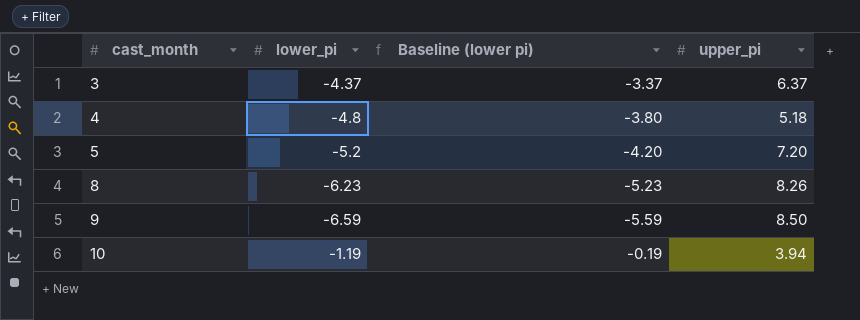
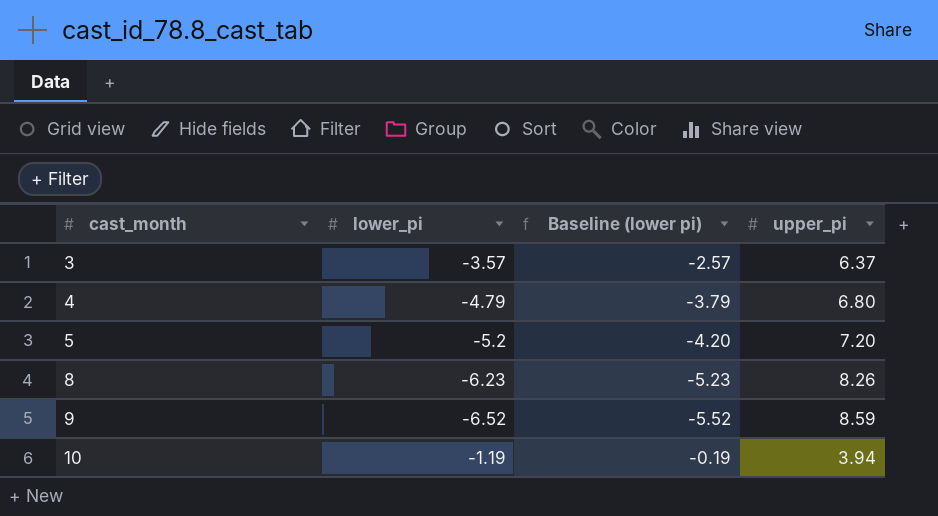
3 | lower_pi: -4.37 -> -3.57
3 | Baseline (lower pi): -3.37 -> -2.57
4 | lower_pi: -4.8 -> -4.79
4 | Baseline (lower pi): -3.80 -> -3.79
4 | upper_pi: 5.18 -> 6.80
9 | lower_pi: -6.59 -> -6.52
9 | Baseline (lower pi): -5.59 -> -5.52
9 | upper_pi: 8.50 -> 8.59

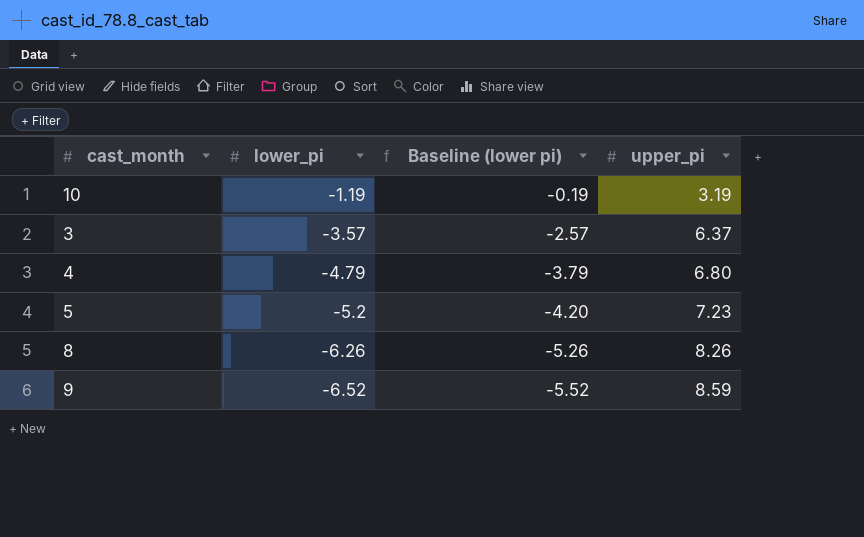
row order: cast_month ascending -> lower_pi descending
10 | upper_pi: 3.94 -> 3.19
5 | upper_pi: 7.20 -> 7.23
8 | lower_pi: -6.23 -> -6.26
8 | Baseline (lower pi): -5.23 -> -5.26

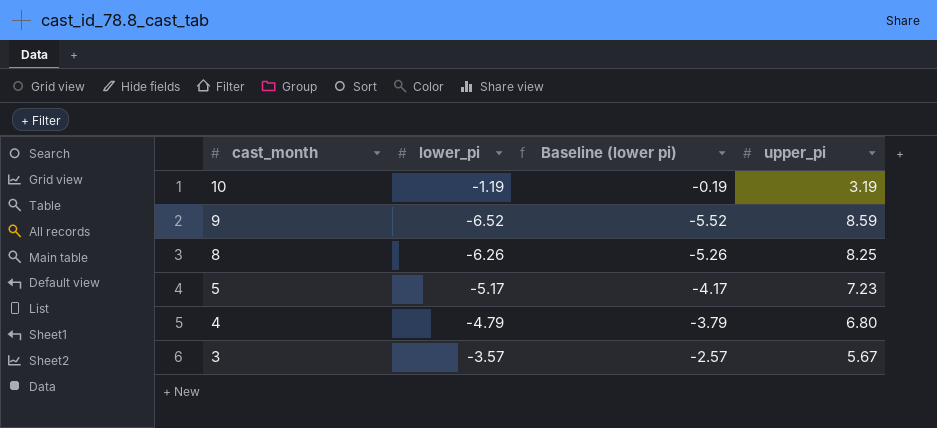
row order: lower_pi descending -> cast_month descending
8 | upper_pi: 8.26 -> 8.25
5 | lower_pi: -5.2 -> -5.17
5 | Baseline (lower pi): -4.20 -> -4.17
3 | upper_pi: 6.37 -> 5.67

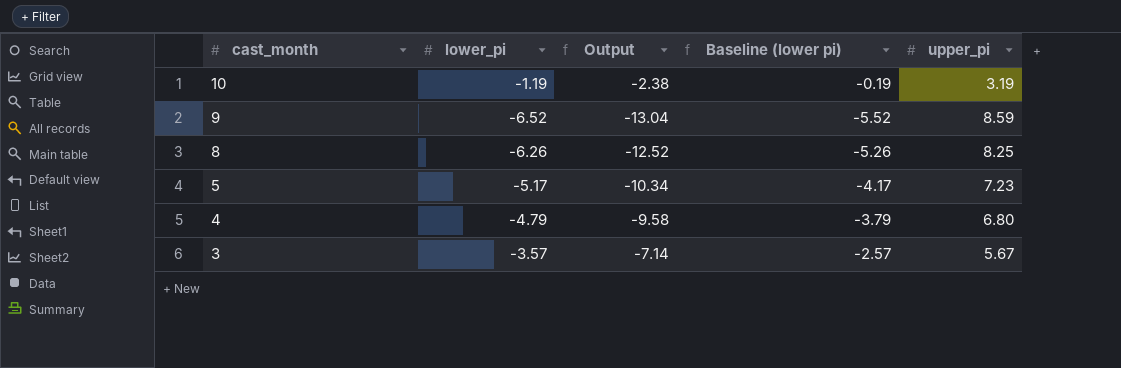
column Output | formula: none -> [lower_pi] * 2

